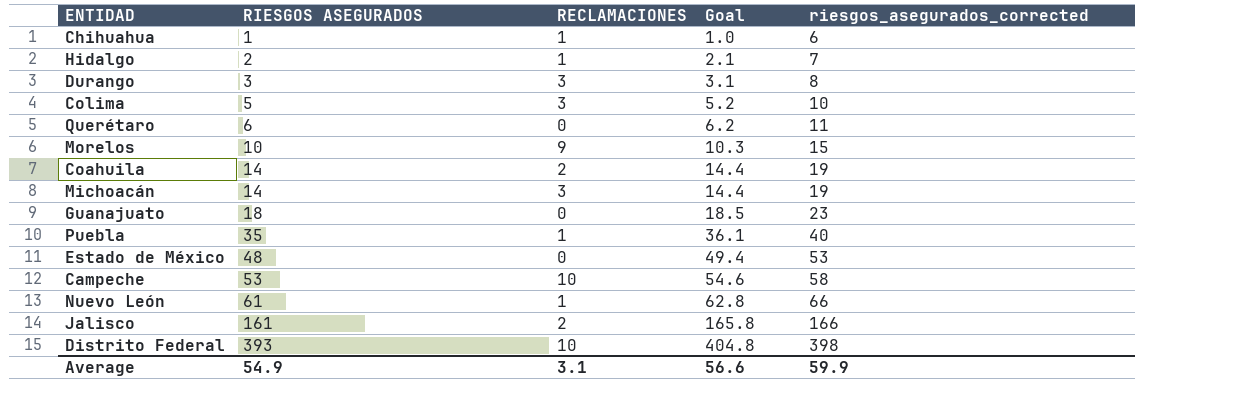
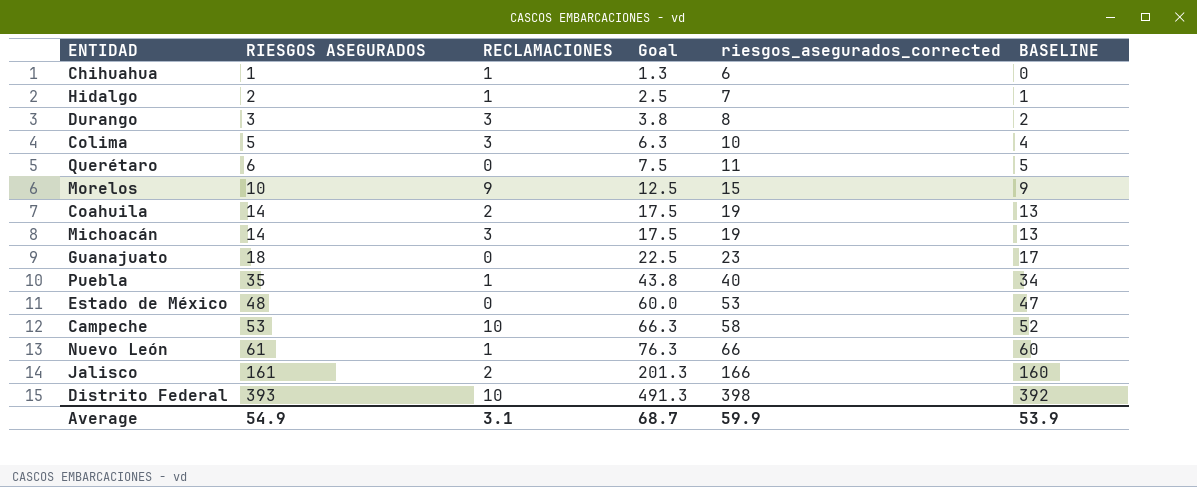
column Goal | formula: [RIESGOS ASEGURADOS] * 1.03 -> [RIESGOS ASEGURADOS] * 1.25
column BASELINE | formula: none -> [RIESGOS ASEGURADOS] - 1
Average | Goal: 56.6 -> 68.7

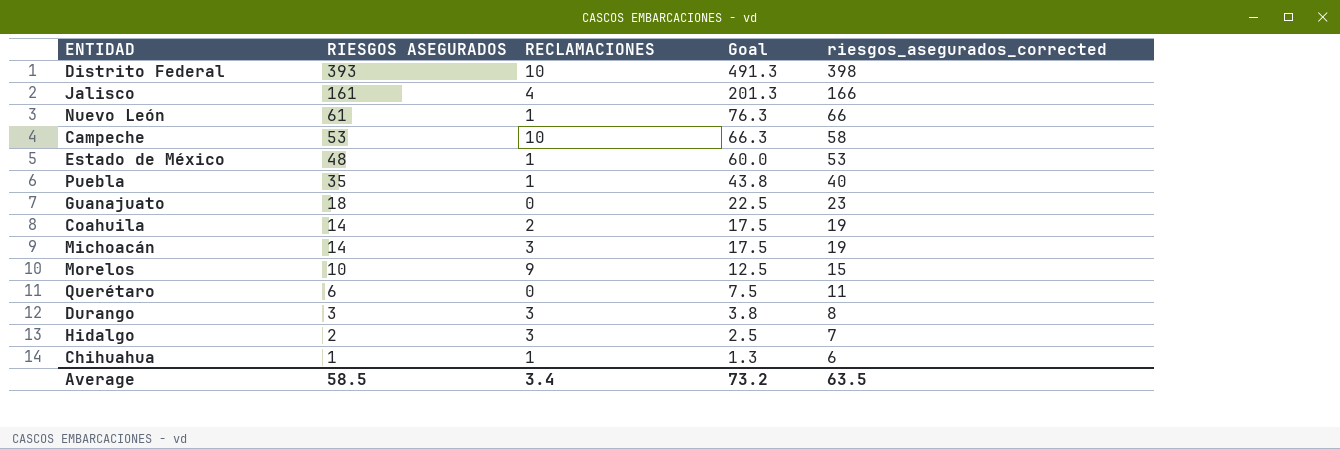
row order: RIESGOS ASEGURADOS ascending -> RIESGOS ASEGURADOS descending
column BASELINE | formula: [RIESGOS ASEGURADOS] - 1 -> none
row Colima: 5 | 3 | 6.3 | 10 | 4 -> none
Jalisco | RECLAMACIONES: 2 -> 4
Estado de México | RECLAMACIONES: 0 -> 1
Hidalgo | RECLAMACIONES: 1 -> 3
Average | RIESGOS ASEGURADOS: 54.9 -> 58.5
Average | RECLAMACIONES: 3.1 -> 3.4
Average | Goal: 68.7 -> 73.2
Average | riesgos_asegurados_corrected: 59.9 -> 63.5

